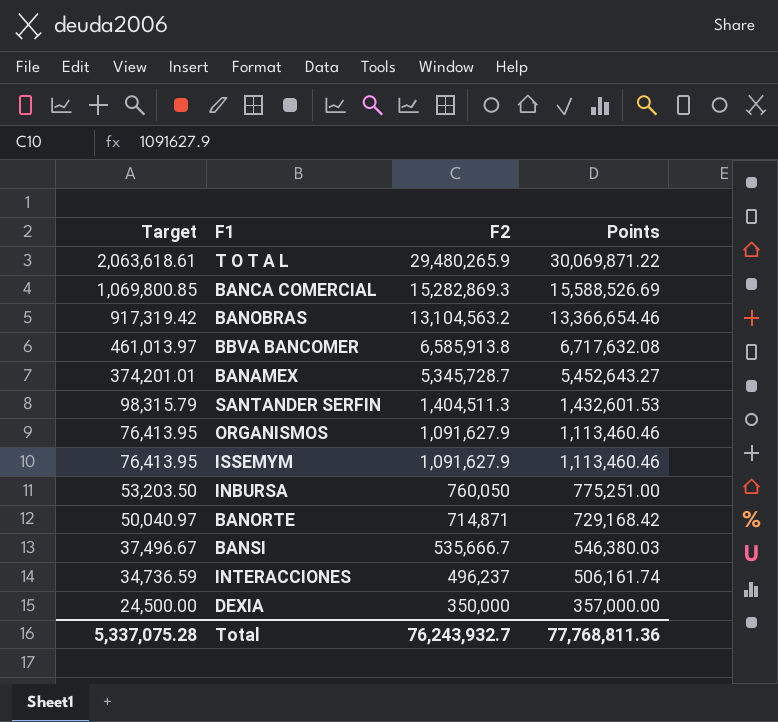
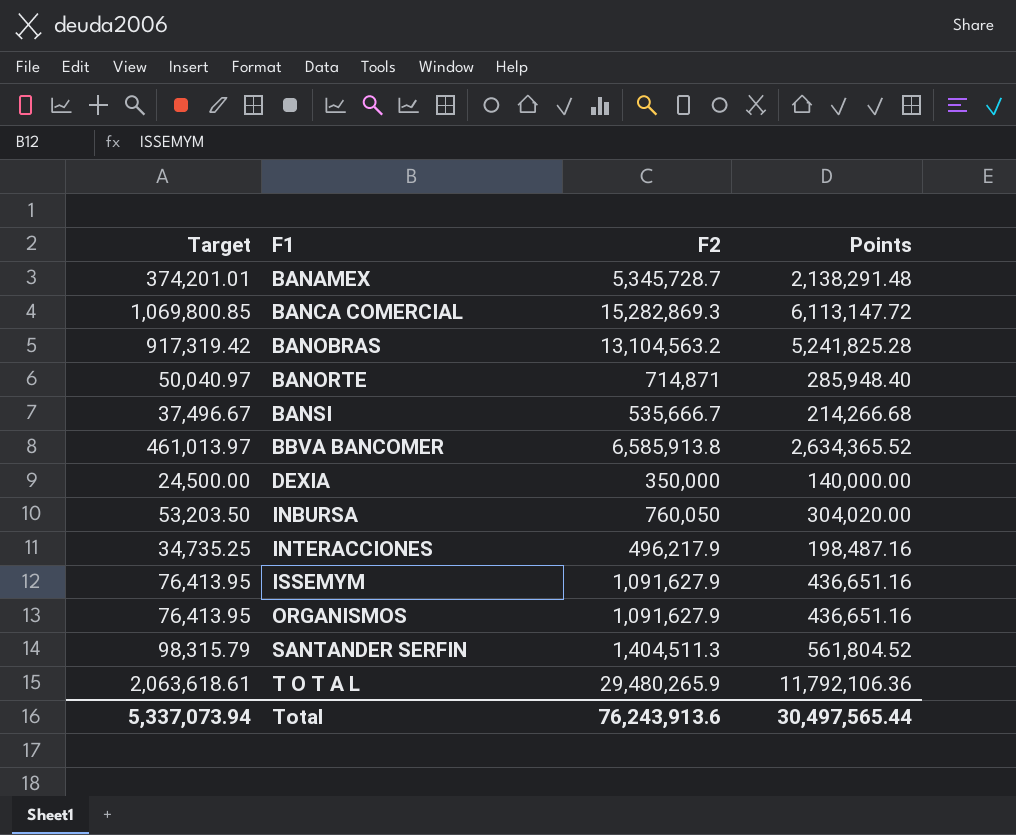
row order: Target descending -> F1 ascending
column Points | formula: [F2] * 1.02 -> [F2] * 0.4
INTERACCIONES | Target: 34,736.59 -> 34,735.25
INTERACCIONES | F2: 496,237 -> 496,217.9
Total | Target: 5,337,075.28 -> 5,337,073.94
Total | F2: 76,243,932.7 -> 76,243,913.6
Total | Points: 77,768,811.36 -> 30,497,565.44

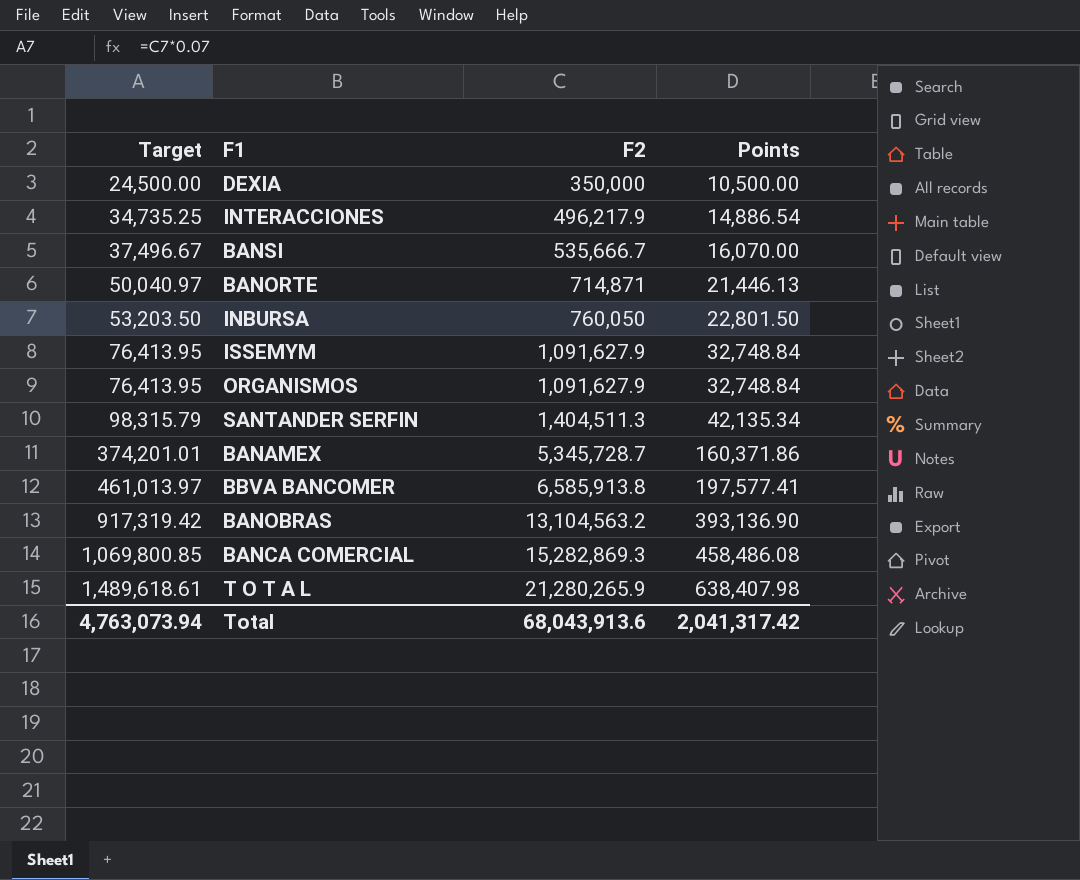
row order: F1 ascending -> Target ascending
column Points | formula: [F2] * 0.4 -> [F2] * 0.03
T O T A L | Target: 2,063,618.61 -> 1,489,618.61
T O T A L | F2: 29,480,265.9 -> 21,280,265.9
Total | Target: 5,337,073.94 -> 4,763,073.94
Total | F2: 76,243,913.6 -> 68,043,913.6
Total | Points: 30,497,565.44 -> 2,041,317.42

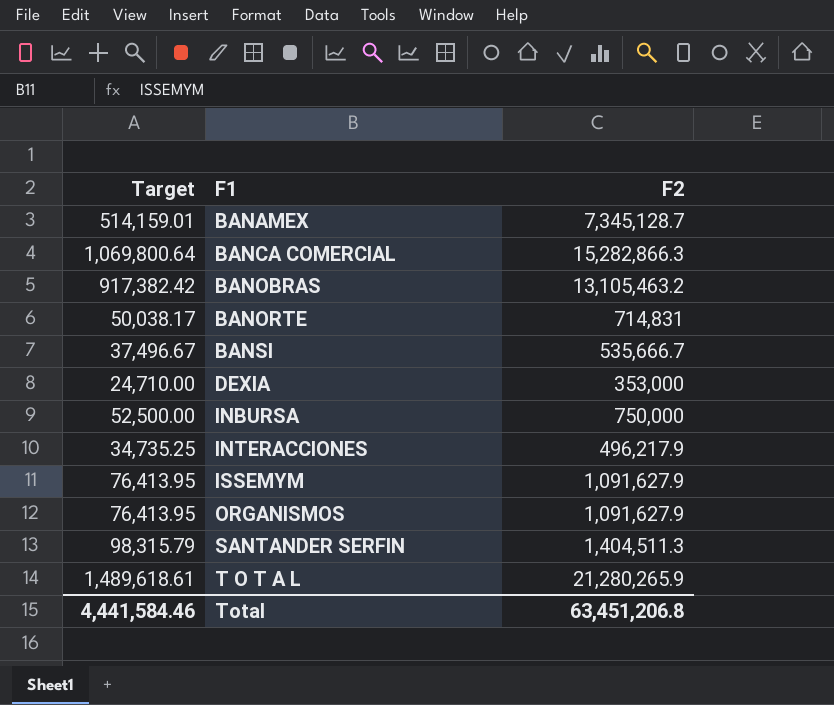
row order: Target ascending -> F1 ascending
column Points | formula: [F2] * 0.03 -> none
row BBVA BANCOMER: 461,013.97 | 6,585,913.8 | 197,577.41 -> none
BANAMEX | Target: 374,201.01 -> 514,159.01
BANAMEX | F2: 5,345,728.7 -> 7,345,128.7
BANCA COMERCIAL | Target: 1,069,800.85 -> 1,069,800.64
BANCA COMERCIAL | F2: 15,282,869.3 -> 15,282,866.3
BANOBRAS | Target: 917,319.42 -> 917,382.42
BANOBRAS | F2: 13,104,563.2 -> 13,105,463.2
BANORTE | Target: 50,040.97 -> 50,038.17
BANORTE | F2: 714,871 -> 714,831
DEXIA | Target: 24,500.00 -> 24,710.00
DEXIA | F2: 350,000 -> 353,000
INBURSA | Target: 53,203.50 -> 52,500.00
INBURSA | F2: 760,050 -> 750,000
Total | Target: 4,763,073.94 -> 4,441,584.46
Total | F2: 68,043,913.6 -> 63,451,206.8

